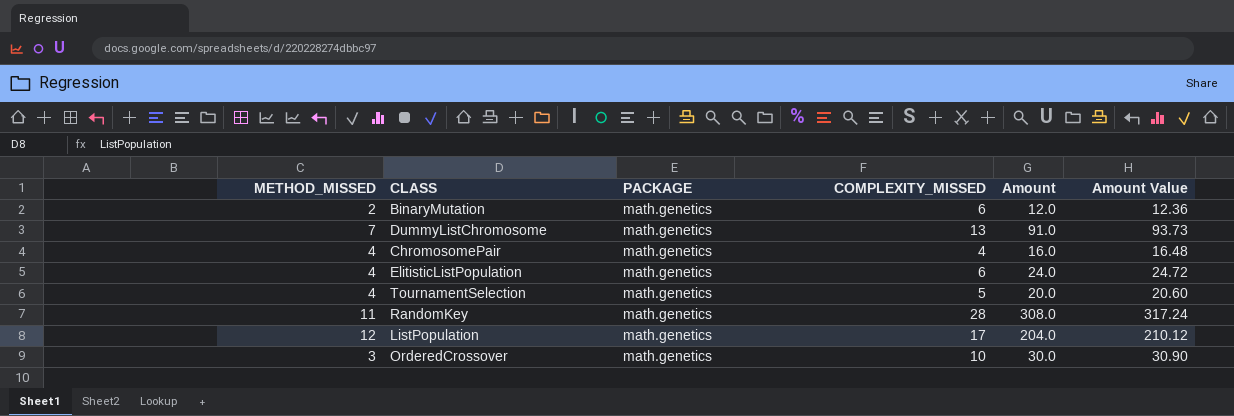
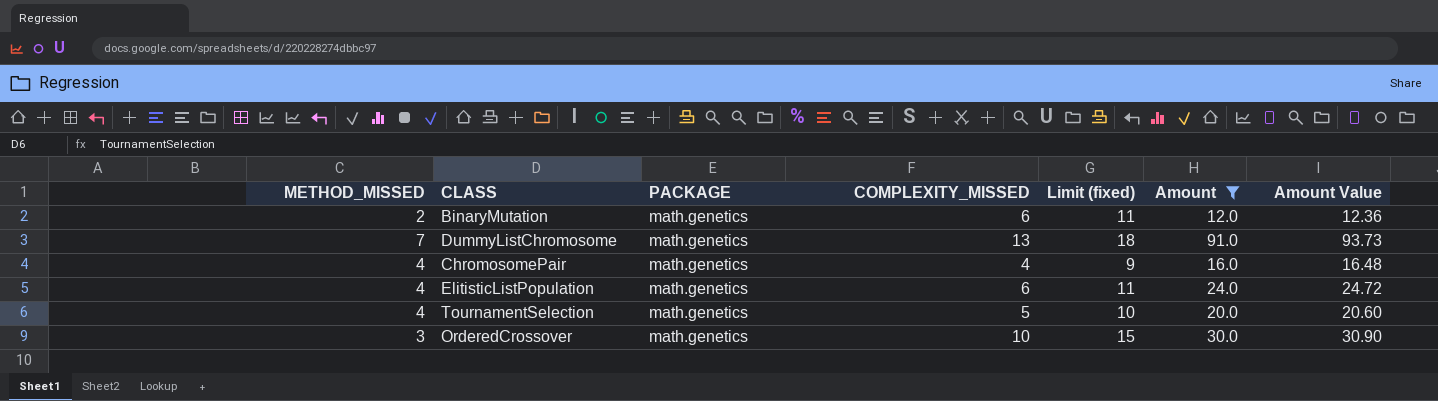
filter: none -> Amount <= 91.0
column Limit (fixed) | formula: none -> [COMPLEXITY_MISSED] + 5

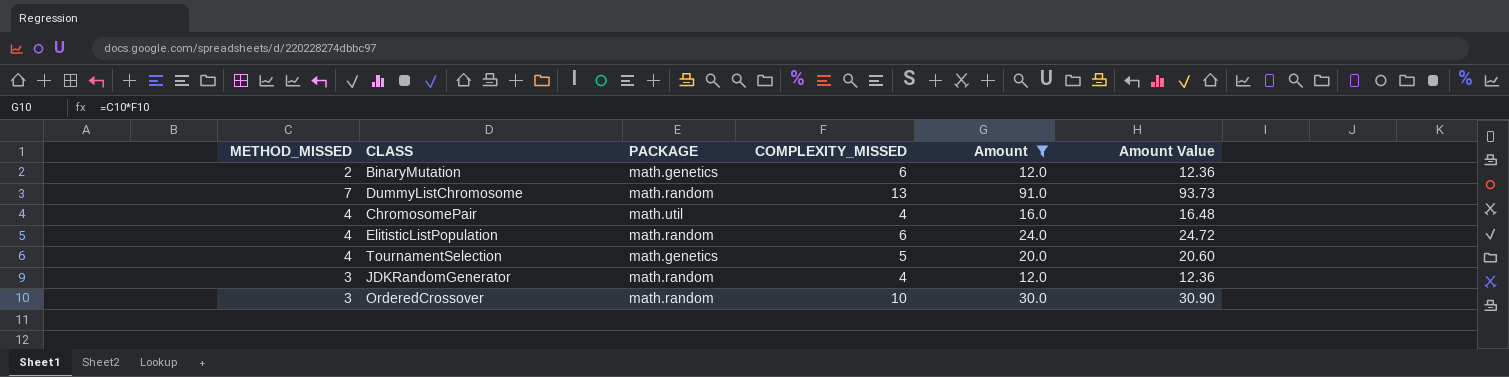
column Limit (fixed) | formula: [COMPLEXITY_MISSED] + 5 -> none
DummyListChromosome | PACKAGE: math.genetics -> math.random
ChromosomePair | PACKAGE: math.genetics -> math.util
ElitisticListPopulation | PACKAGE: math.genetics -> math.random
row JDKRandomGenerator: none -> 3 | math.random | 4 | 12.0 | 12.36
OrderedCrossover | PACKAGE: math.genetics -> math.random

